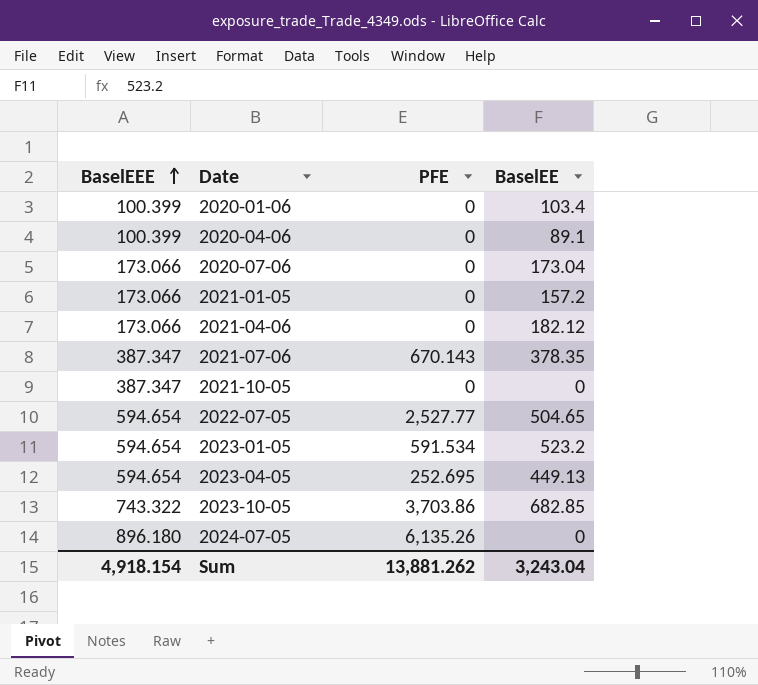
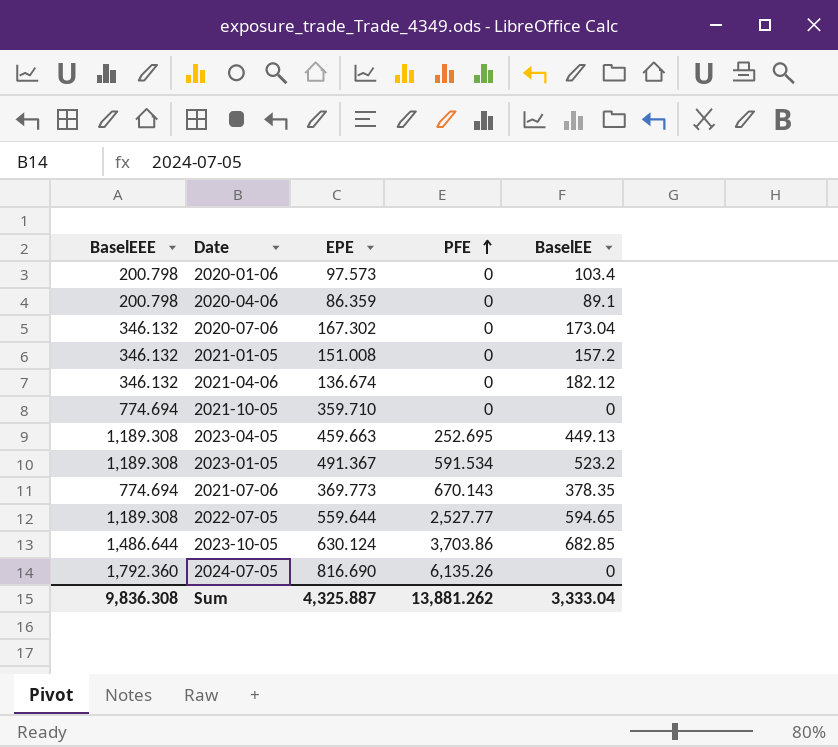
row order: BaselEEE ascending -> PFE ascending
column EPE | position: none -> 3
2020-01-06 | BaselEEE: 100.399 -> 200.798
2020-04-06 | BaselEEE: 100.399 -> 200.798
2020-07-06 | BaselEEE: 173.066 -> 346.132
2021-01-05 | BaselEEE: 173.066 -> 346.132
2021-04-06 | BaselEEE: 173.066 -> 346.132
2021-10-05 | BaselEEE: 387.347 -> 774.694
2023-04-05 | BaselEEE: 594.654 -> 1,189.308
2023-01-05 | BaselEEE: 594.654 -> 1,189.308
2021-07-06 | BaselEEE: 387.347 -> 774.694
2022-07-05 | BaselEEE: 594.654 -> 1,189.308
2022-07-05 | BaselEE: 504.65 -> 594.65
2023-10-05 | BaselEEE: 743.322 -> 1,486.644
2024-07-05 | BaselEEE: 896.180 -> 1,792.360
Sum | BaselEEE: 4,918.154 -> 9,836.308
Sum | BaselEE: 3,243.04 -> 3,333.04

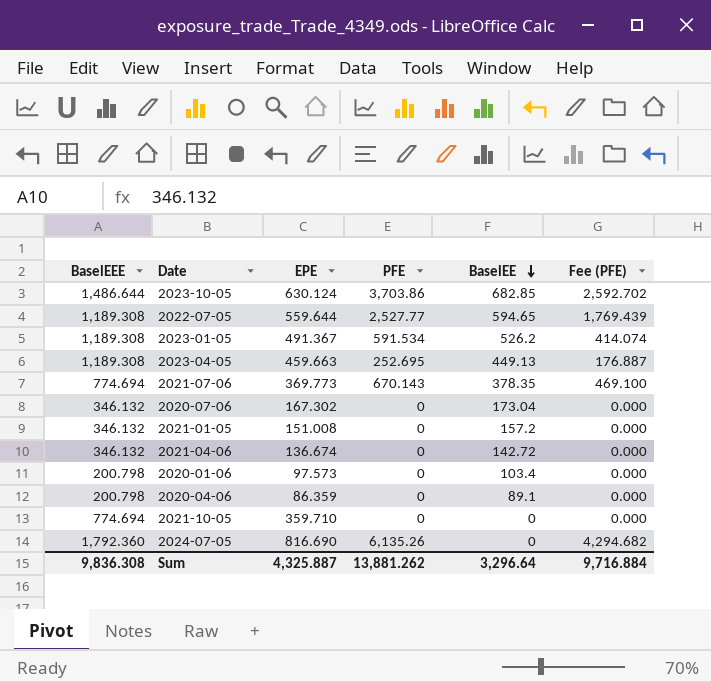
row order: PFE ascending -> BaselEE descending
column Fee (PFE) | formula: none -> [PFE] * 0.7
2023-01-05 | BaselEE: 523.2 -> 526.2
2021-04-06 | BaselEE: 182.12 -> 142.72
Sum | BaselEE: 3,333.04 -> 3,296.64

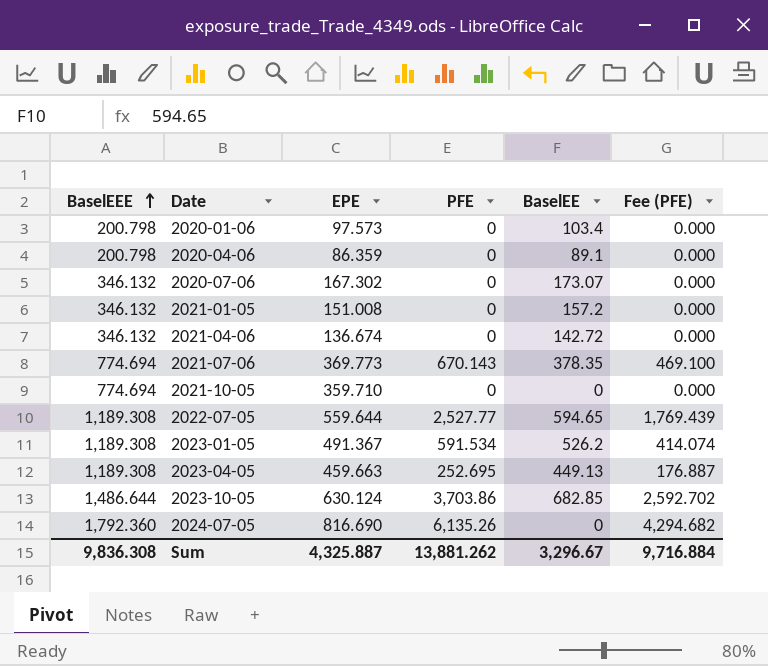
row order: BaselEE descending -> BaselEEE ascending
2020-07-06 | BaselEE: 173.04 -> 173.07
Sum | BaselEE: 3,296.64 -> 3,296.67

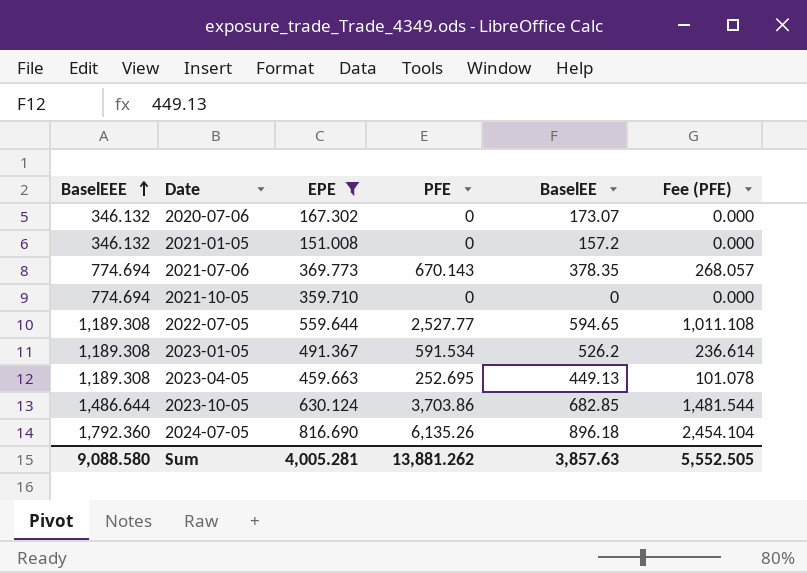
filter: none -> EPE >= 151.008
column Fee (PFE) | formula: [PFE] * 0.7 -> [PFE] * 0.4
2024-07-05 | BaselEE: 0 -> 896.18
Sum | BaselEEE: 9,836.308 -> 9,088.580
Sum | EPE: 4,325.887 -> 4,005.281
Sum | BaselEE: 3,296.67 -> 3,857.63
Sum | Fee (PFE): 9,716.884 -> 5,552.505

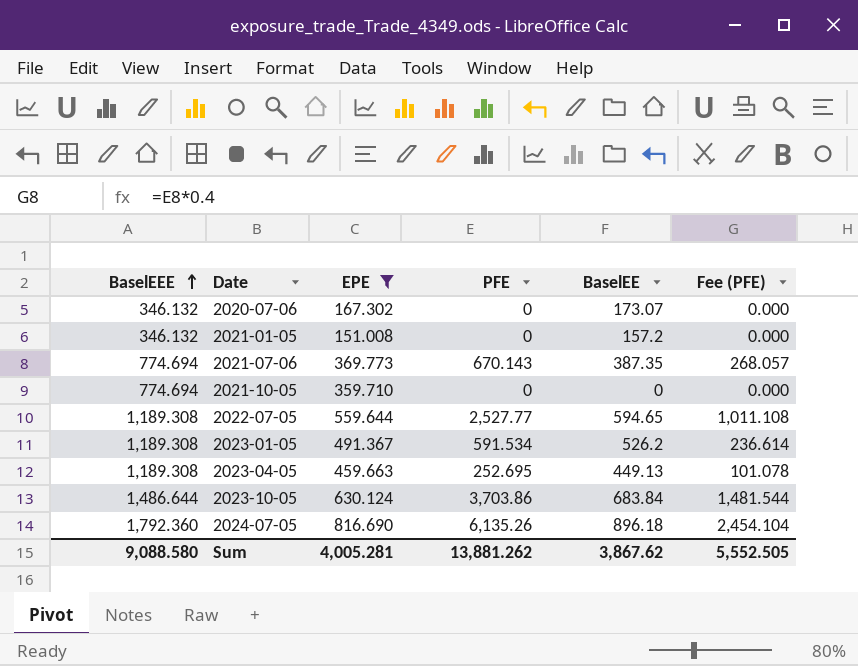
2021-07-06 | BaselEE: 378.35 -> 387.35
2023-10-05 | BaselEE: 682.85 -> 683.84
Sum | BaselEE: 3,857.63 -> 3,867.62

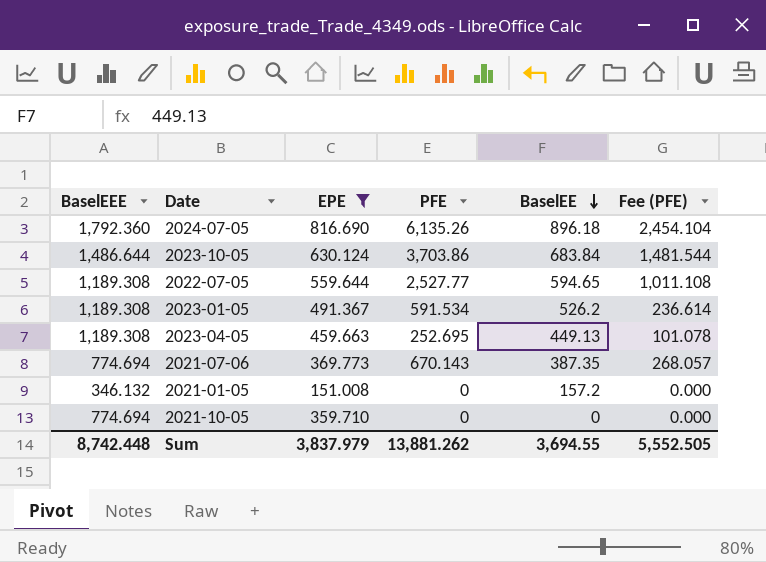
row order: BaselEEE ascending -> BaselEE descending
row 2020-07-06: 346.132 | 167.302 | 0 | 173.07 | 0.000 -> none
Sum | BaselEEE: 9,088.580 -> 8,742.448
Sum | EPE: 4,005.281 -> 3,837.979
Sum | BaselEE: 3,867.62 -> 3,694.55

